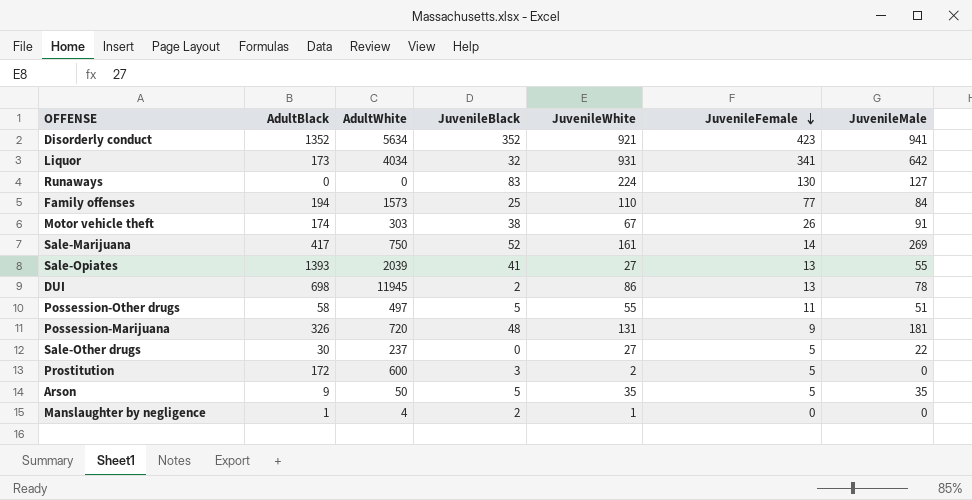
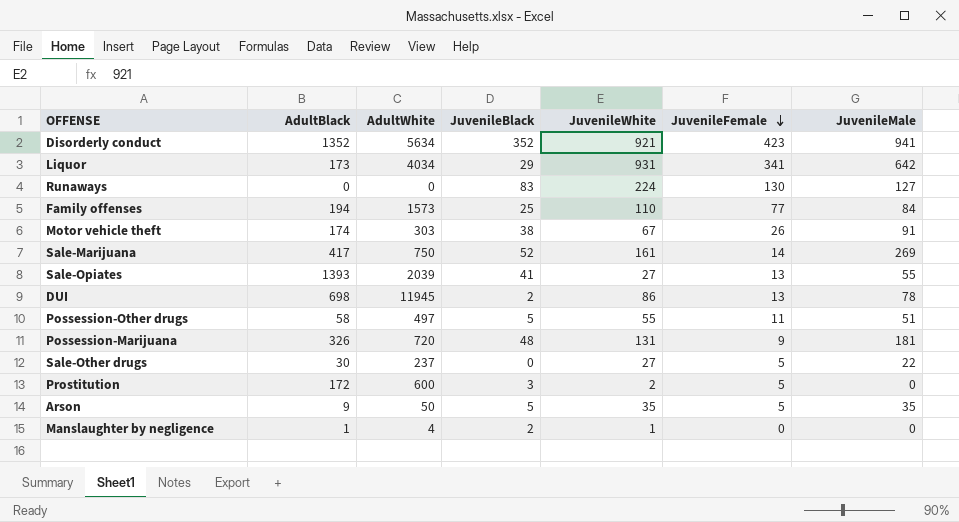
Liquor | JuvenileBlack: 32 -> 29

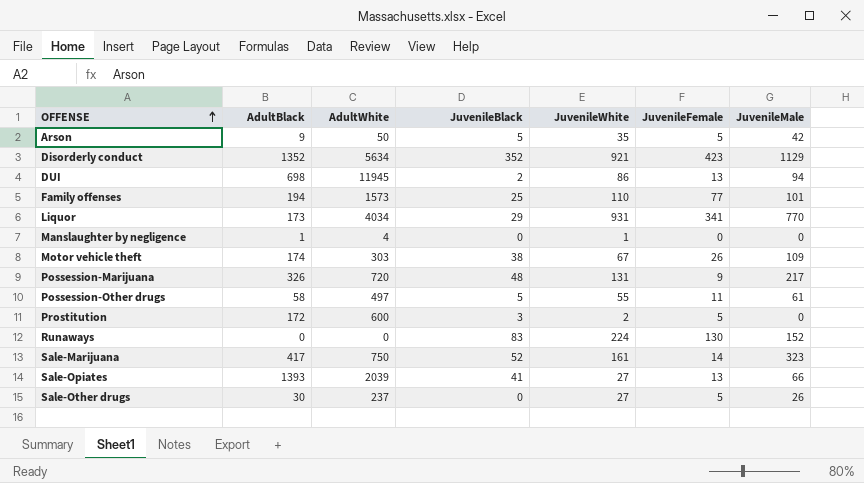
row order: JuvenileFemale descending -> OFFENSE ascending
Arson | JuvenileMale: 35 -> 42
Disorderly conduct | JuvenileMale: 941 -> 1129
DUI | JuvenileMale: 78 -> 94
Family offenses | JuvenileMale: 84 -> 101
Liquor | JuvenileMale: 642 -> 770
Manslaughter by negligence | JuvenileBlack: 2 -> 0
Motor vehicle theft | JuvenileMale: 91 -> 109
Possession-Marijuana | JuvenileMale: 181 -> 217
Possession-Other drugs | JuvenileMale: 51 -> 61
Runaways | JuvenileMale: 127 -> 152
Sale-Marijuana | JuvenileMale: 269 -> 323
Sale-Opiates | JuvenileMale: 55 -> 66
Sale-Other drugs | JuvenileMale: 22 -> 26

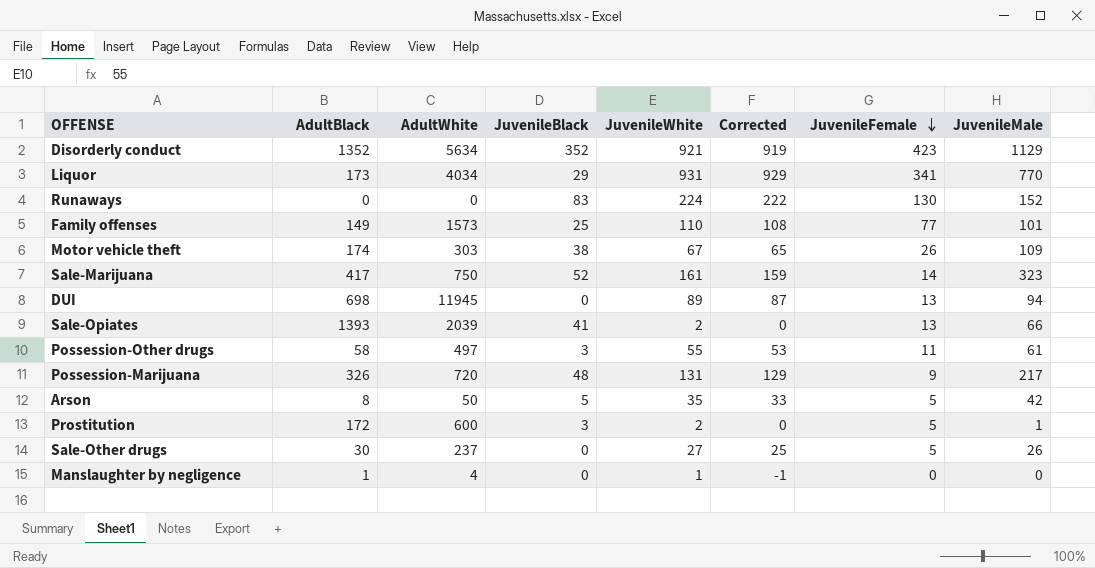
row order: OFFENSE ascending -> JuvenileFemale descending
column Corrected | formula: none -> [JuvenileWhite] - 2
Family offenses | AdultBlack: 194 -> 149
DUI | JuvenileBlack: 2 -> 0
DUI | JuvenileWhite: 86 -> 89
Sale-Opiates | JuvenileWhite: 27 -> 2
Possession-Other drugs | JuvenileBlack: 5 -> 3
Arson | AdultBlack: 9 -> 8
Prostitution | JuvenileMale: 0 -> 1

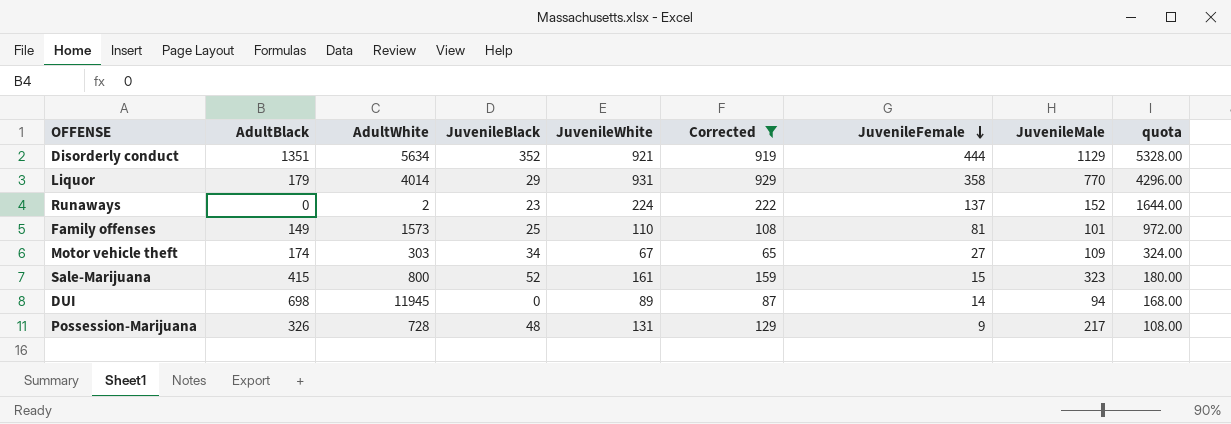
filter: none -> Corrected >= 65
column quota | formula: none -> [JuvenileFemale] * 12
Disorderly conduct | AdultBlack: 1352 -> 1351
Disorderly conduct | JuvenileFemale: 423 -> 444
Liquor | AdultBlack: 173 -> 179
Liquor | AdultWhite: 4034 -> 4014
Liquor | JuvenileFemale: 341 -> 358
Runaways | AdultWhite: 0 -> 2
Runaways | JuvenileBlack: 83 -> 23
Runaways | JuvenileFemale: 130 -> 137
Family offenses | JuvenileFemale: 77 -> 81
Motor vehicle theft | JuvenileBlack: 38 -> 34
Motor vehicle theft | JuvenileFemale: 26 -> 27
Sale-Marijuana | AdultBlack: 417 -> 415
Sale-Marijuana | AdultWhite: 750 -> 800
Sale-Marijuana | JuvenileFemale: 14 -> 15
DUI | JuvenileFemale: 13 -> 14
Possession-Marijuana | AdultWhite: 720 -> 728

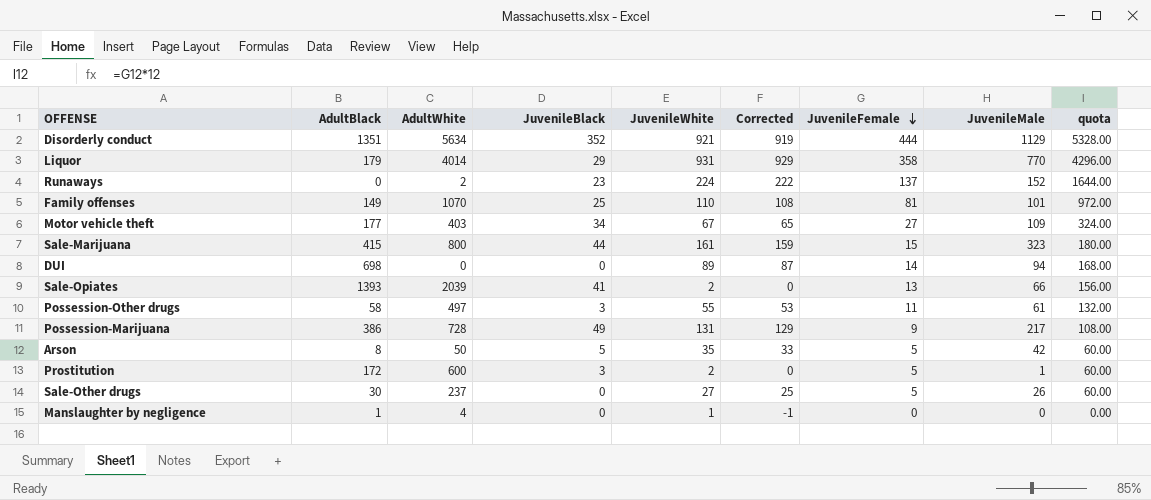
filter: Corrected >= 65 -> none
Family offenses | AdultWhite: 1573 -> 1070
Motor vehicle theft | AdultBlack: 174 -> 177
Motor vehicle theft | AdultWhite: 303 -> 403
Sale-Marijuana | JuvenileBlack: 52 -> 44
DUI | AdultWhite: 11945 -> 0
Possession-Marijuana | AdultBlack: 326 -> 386
Possession-Marijuana | JuvenileBlack: 48 -> 49

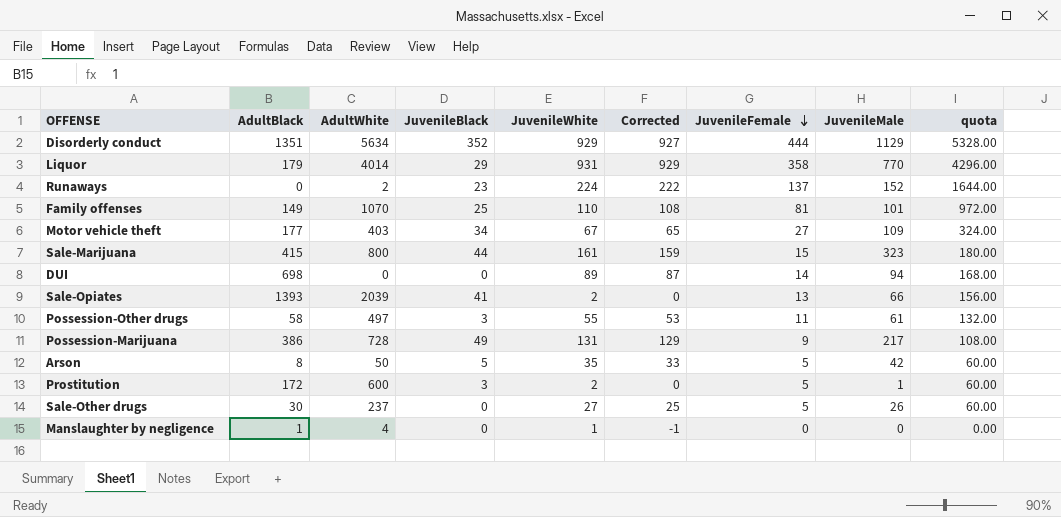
Disorderly conduct | JuvenileWhite: 921 -> 929
Disorderly conduct | Corrected: 919 -> 927

